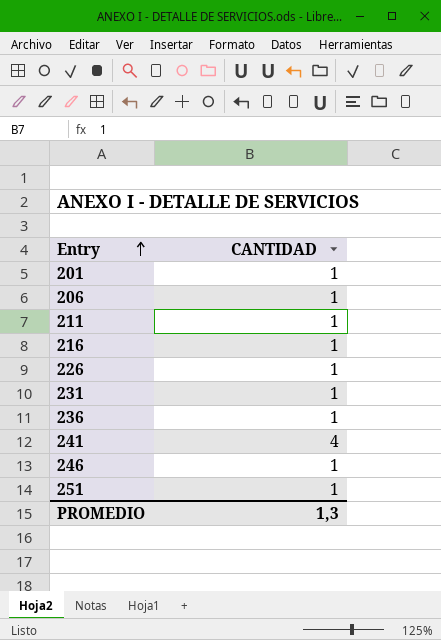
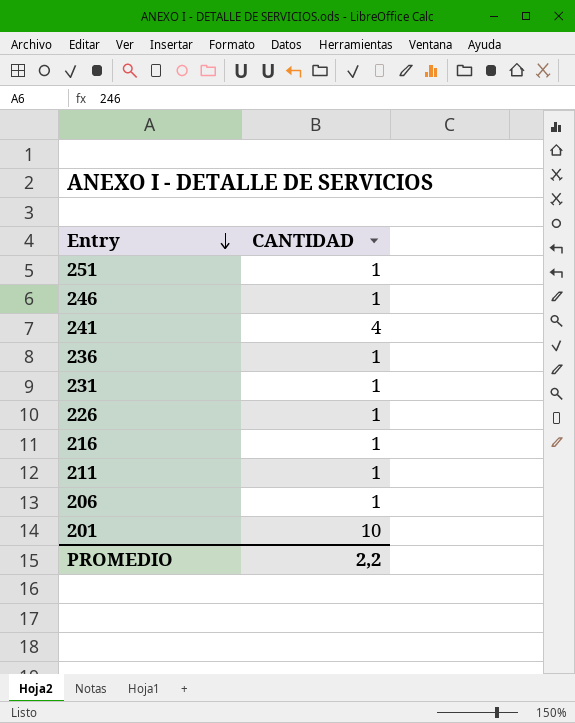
row order: Entry ascending -> Entry descending
201 | CANTIDAD: 1 -> 10
PROMEDIO | CANTIDAD: 1,3 -> 2,2

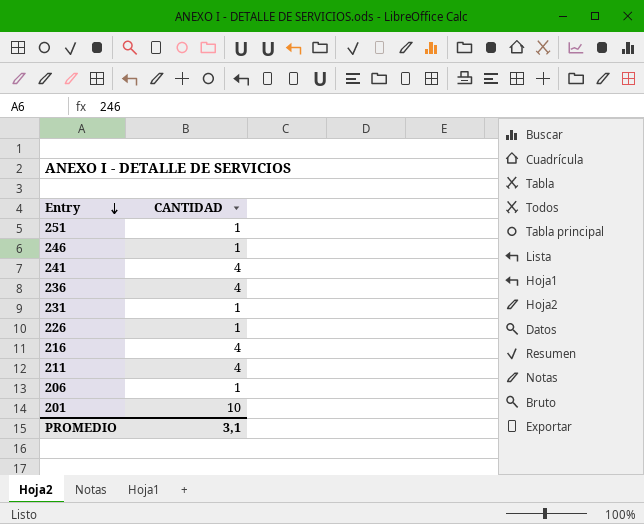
236 | CANTIDAD: 1 -> 4
216 | CANTIDAD: 1 -> 4
211 | CANTIDAD: 1 -> 4
PROMEDIO | CANTIDAD: 2,2 -> 3,1

